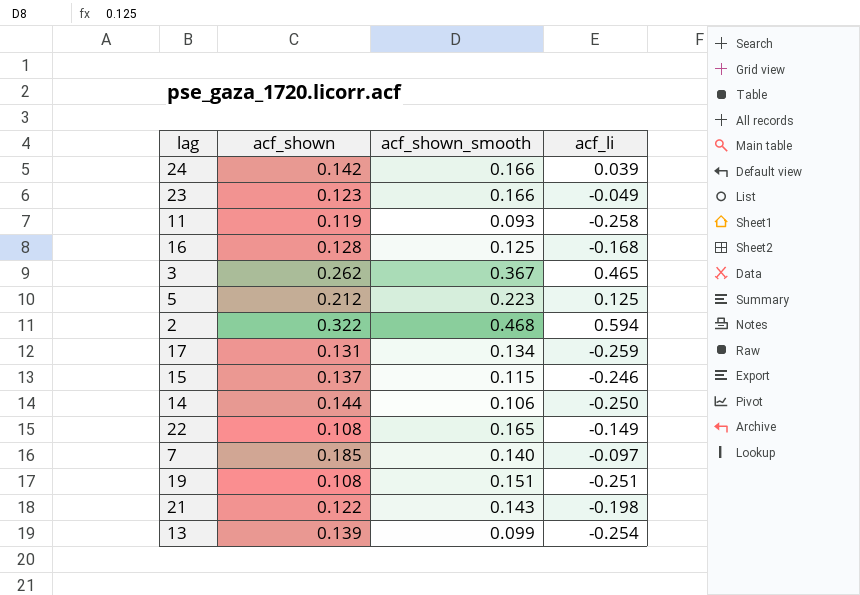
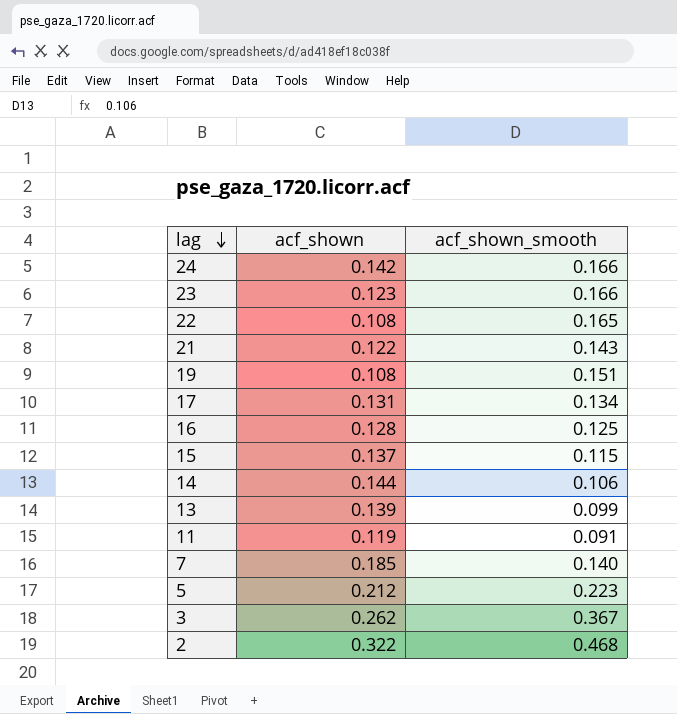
row order: none -> lag descending
column acf_li | position: 4 -> none
11 | acf_shown_smooth: 0.093 -> 0.091

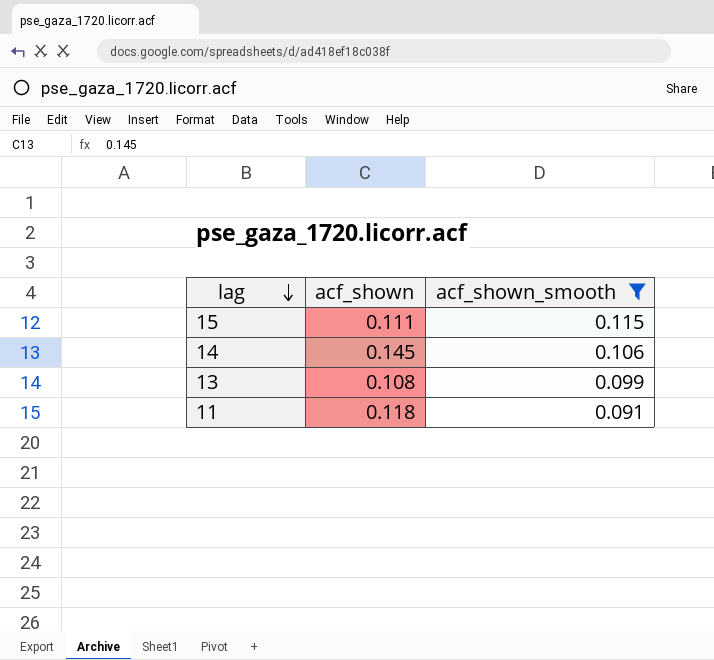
filter: none -> acf_shown_smooth <= 0.115
15 | acf_shown: 0.137 -> 0.111
14 | acf_shown: 0.144 -> 0.145
13 | acf_shown: 0.139 -> 0.108
11 | acf_shown: 0.119 -> 0.118

